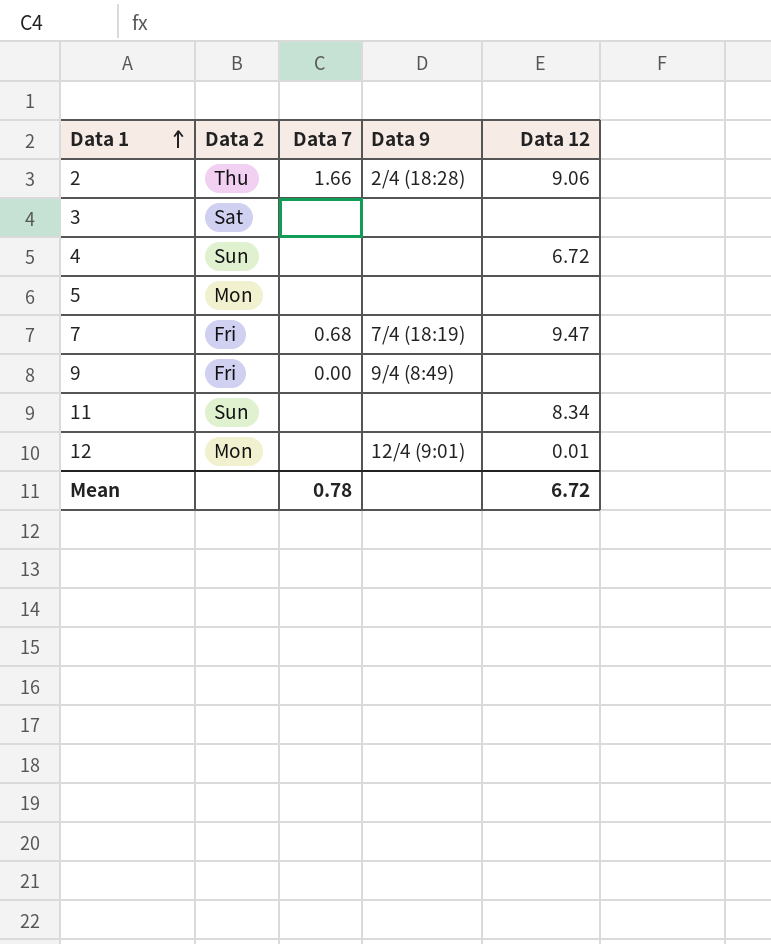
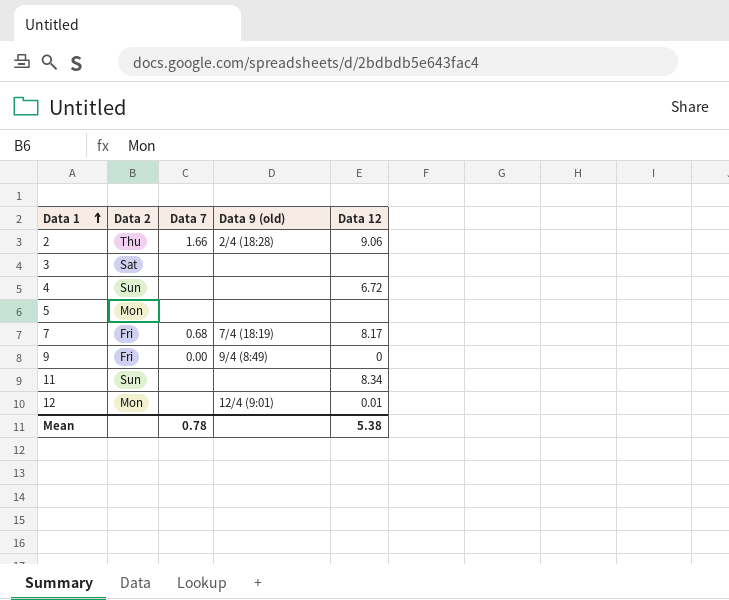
column name: Data 9 -> Data 9 (old)
7 | Data 12: 9.47 -> 8.17
9 | Data 12: none -> 0
Mean | Data 12: 6.72 -> 5.38

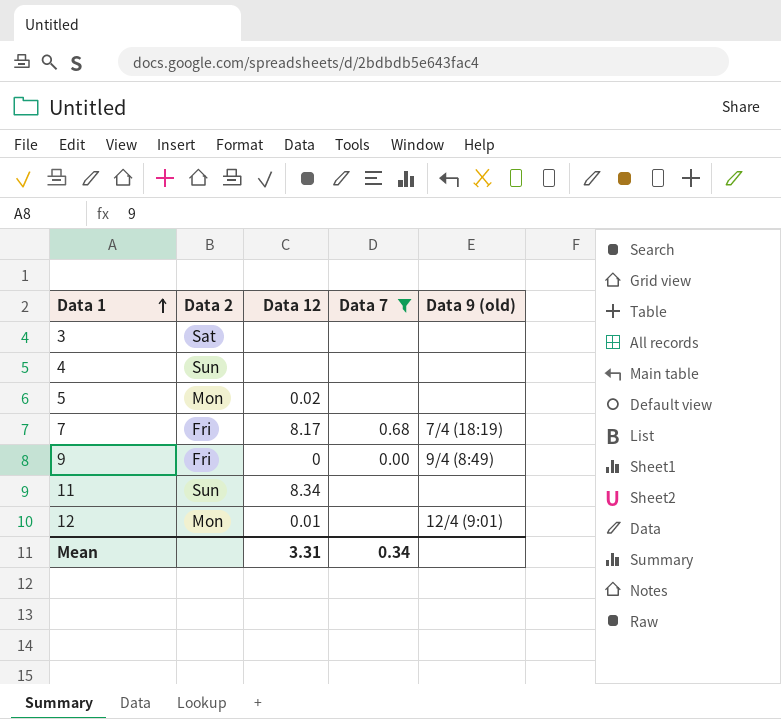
filter: none -> Data 7 != 1.66
column Data 12 | position: 5 -> 3
4 | Data 12: 6.72 -> none
5 | Data 12: none -> 0.02
Mean | Data 12: 5.38 -> 3.31
Mean | Data 7: 0.78 -> 0.34

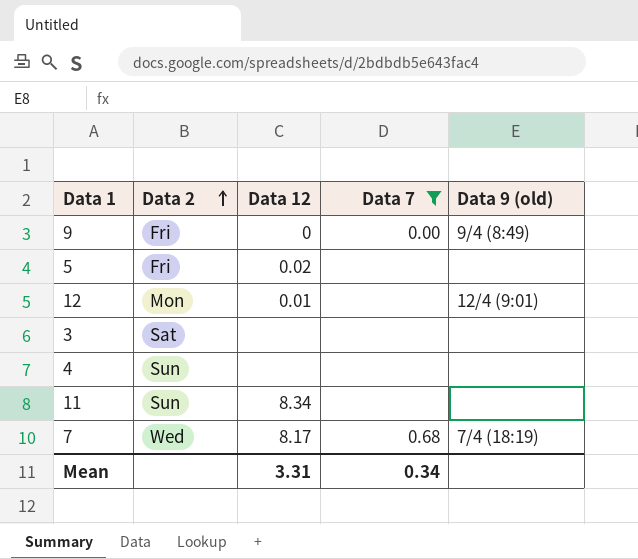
row order: Data 1 ascending -> Data 2 ascending
5 | Data 2: Mon -> Fri
7 | Data 2: Fri -> Wed

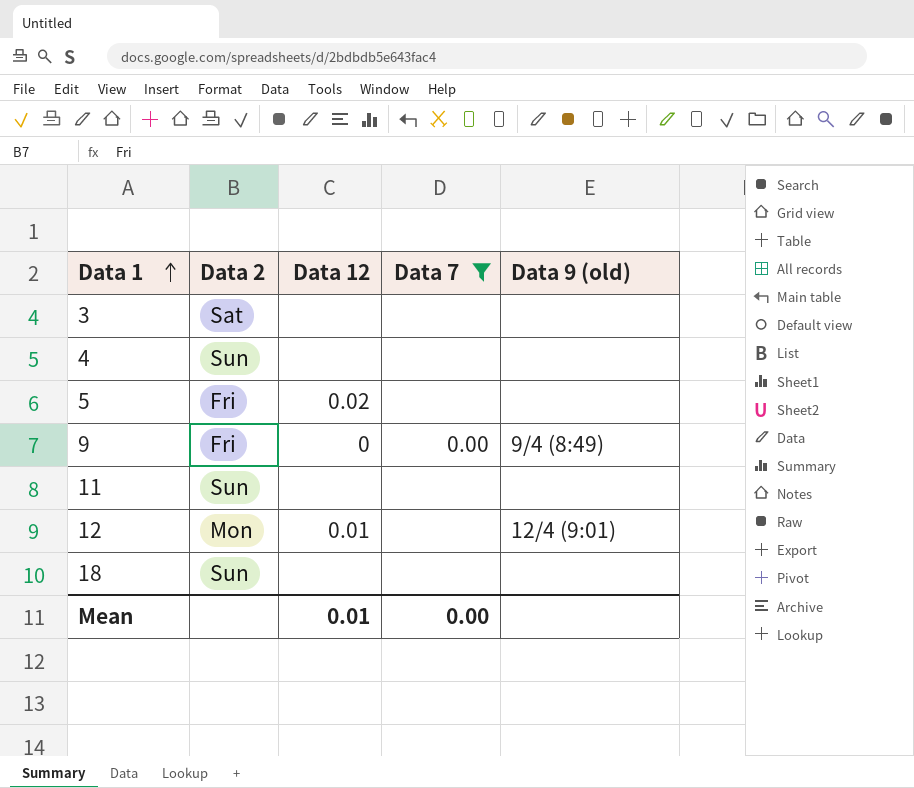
row order: Data 2 ascending -> Data 1 ascending
row 7: Wed | 8.17 | 0.68 | 7/4 (18:19) -> none
11 | Data 12: 8.34 -> none
row 18: none -> Sun | none | none | none
Mean | Data 12: 3.31 -> 0.01
Mean | Data 7: 0.34 -> 0.00

